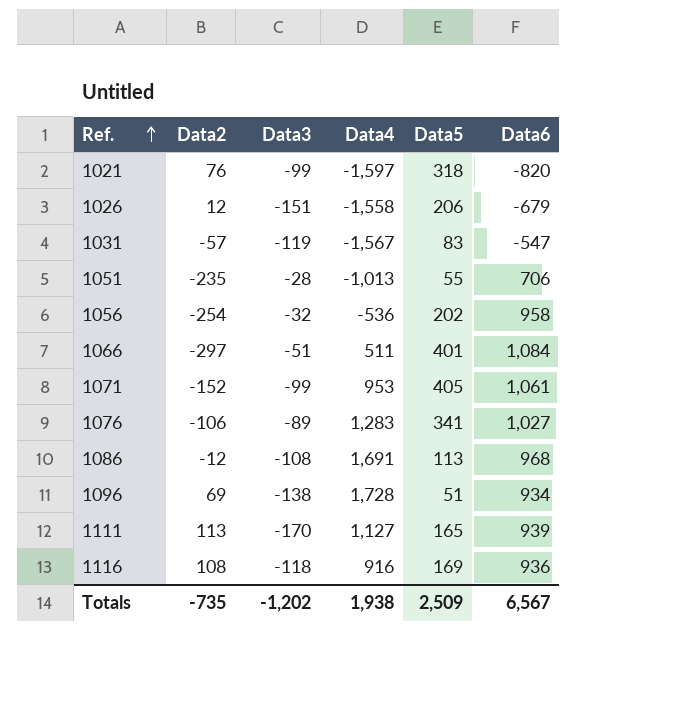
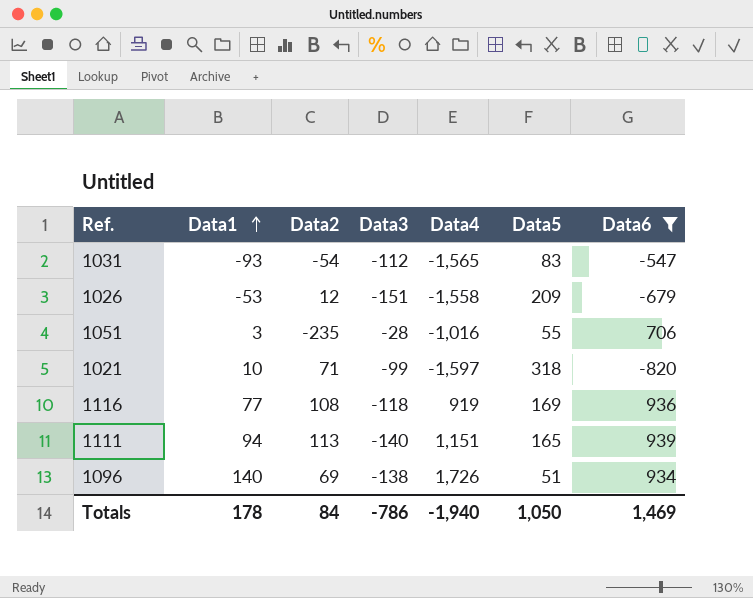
filter: none -> Data6 <= 939
row order: Ref. ascending -> Data1 ascending
column Data1 | position: none -> 2
1031 | Data2: -57 -> -54
1031 | Data3: -119 -> -112
1031 | Data4: -1,567 -> -1,565
1026 | Data5: 206 -> 209
1051 | Data4: -1,013 -> -1,016
1021 | Data2: 76 -> 71
1116 | Data4: 916 -> 919
1111 | Data3: -170 -> -140
1111 | Data4: 1,127 -> 1,151
1096 | Data4: 1,728 -> 1,726
Totals | Data2: -735 -> 84
Totals | Data3: -1,202 -> -786
Totals | Data4: 1,938 -> -1,940
Totals | Data5: 2,509 -> 1,050
Totals | Data6: 6,567 -> 1,469

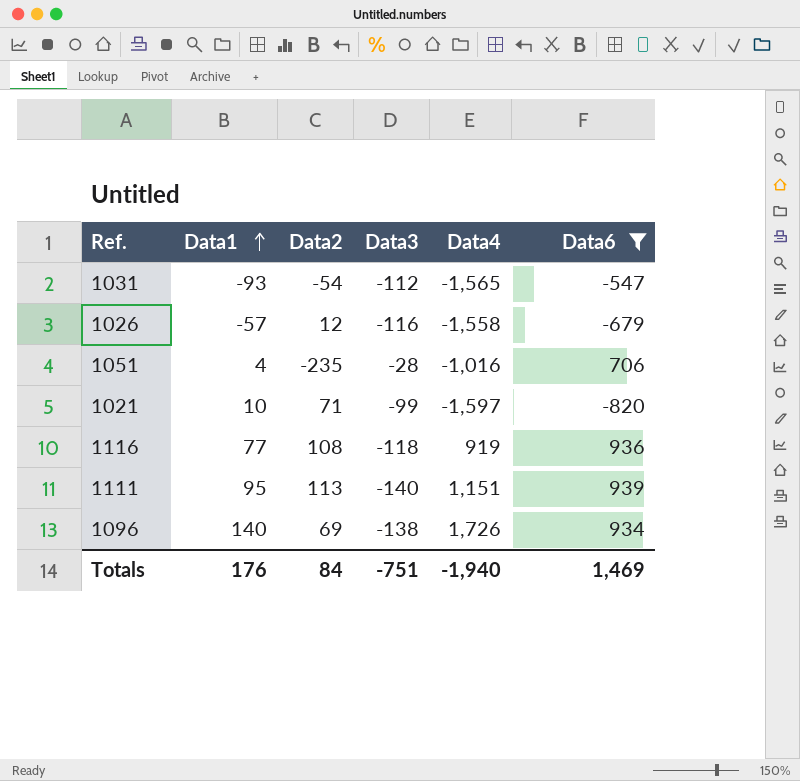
column Data5 | position: 6 -> none
1026 | Data1: -53 -> -57
1026 | Data3: -151 -> -116
1051 | Data1: 3 -> 4
1111 | Data1: 94 -> 95
Totals | Data1: 178 -> 176
Totals | Data3: -786 -> -751

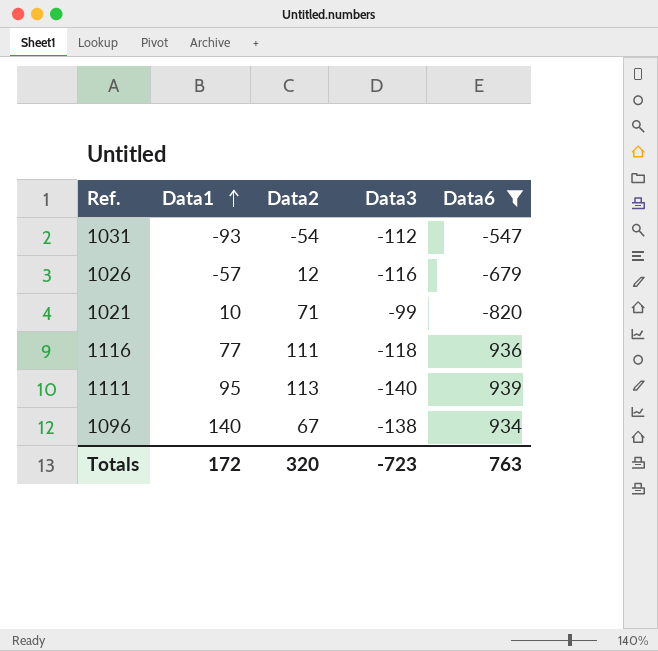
column Data4 | position: 5 -> none
row 1051: 4 | -235 | -28 | -1,016 | 706 -> none
1116 | Data2: 108 -> 111
1096 | Data2: 69 -> 67
Totals | Data1: 176 -> 172
Totals | Data2: 84 -> 320
Totals | Data3: -751 -> -723
Totals | Data6: 1,469 -> 763

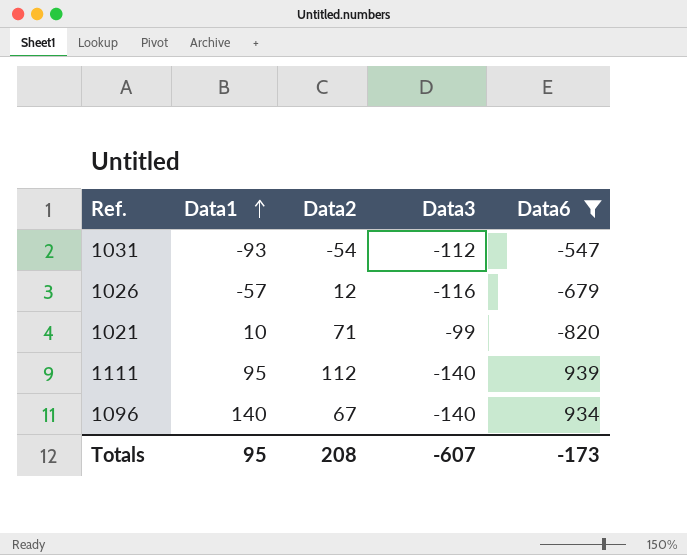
row 1116: 77 | 111 | -118 | 936 -> none
1111 | Data2: 113 -> 112
1096 | Data3: -138 -> -140
Totals | Data1: 172 -> 95
Totals | Data2: 320 -> 208
Totals | Data3: -723 -> -607
Totals | Data6: 763 -> -173

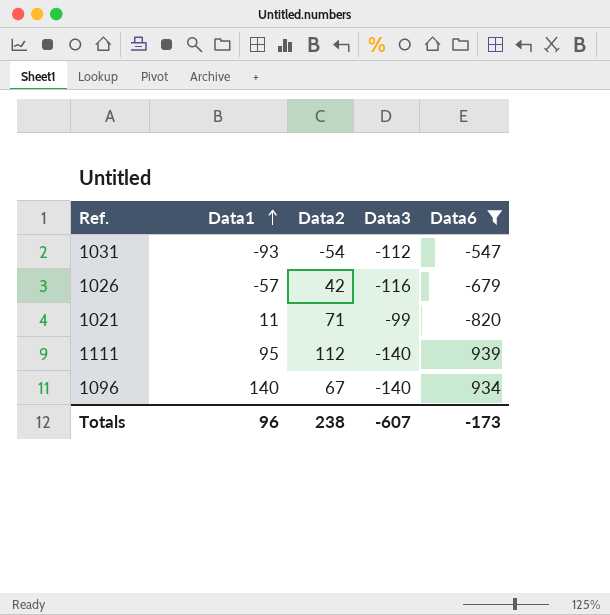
1026 | Data2: 12 -> 42
1021 | Data1: 10 -> 11
Totals | Data1: 95 -> 96
Totals | Data2: 208 -> 238

